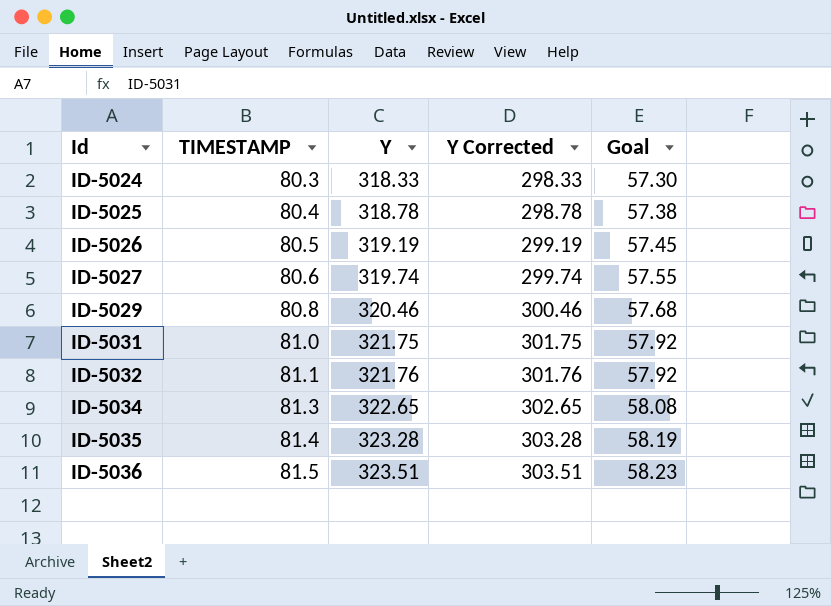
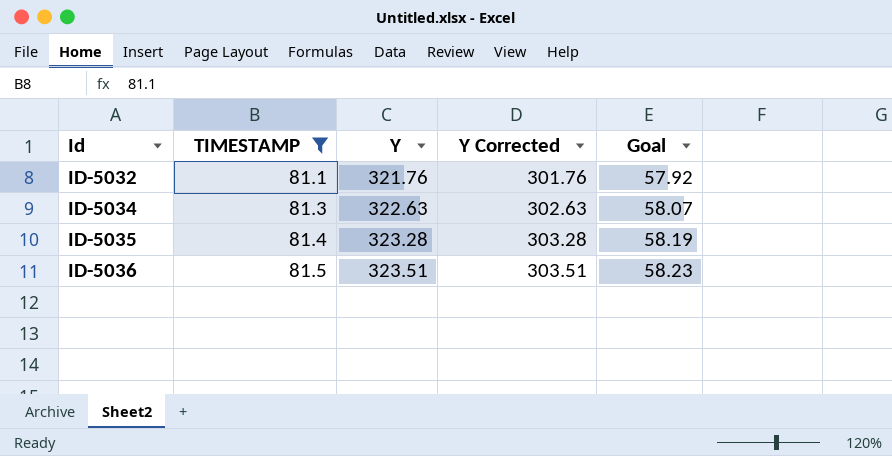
filter: none -> TIMESTAMP >= 81.1
ID-5034 | Y: 322.65 -> 322.63
ID-5034 | Y Corrected: 302.65 -> 302.63
ID-5034 | Goal: 58.08 -> 58.07

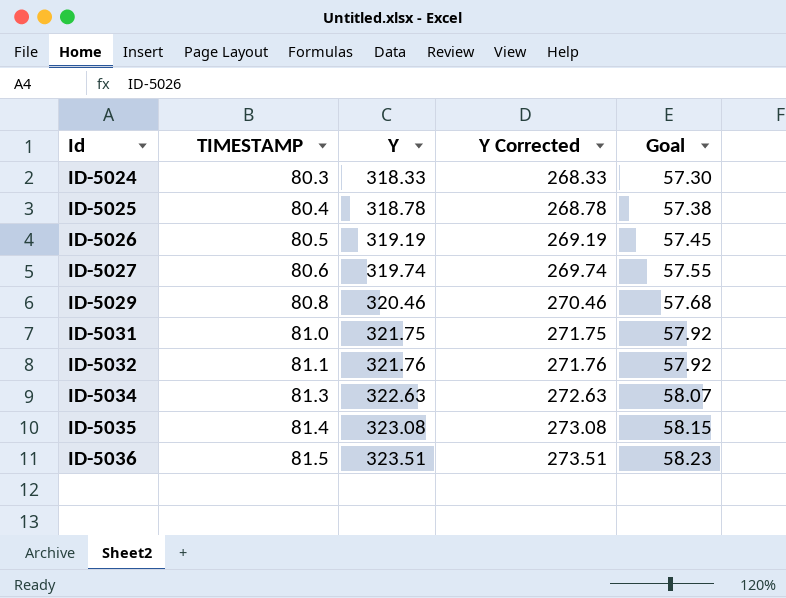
filter: TIMESTAMP >= 81.1 -> none
column Y Corrected | formula: [Y] - 20 -> [Y] - 50
ID-5035 | Y: 323.28 -> 323.08
ID-5035 | Goal: 58.19 -> 58.15

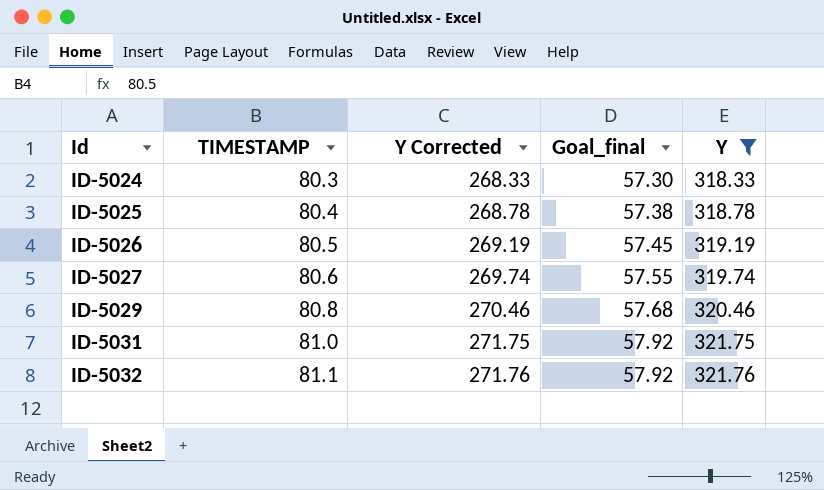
filter: none -> Y <= 321.76
column name: Goal -> Goal_final
column Y | position: 3 -> 5

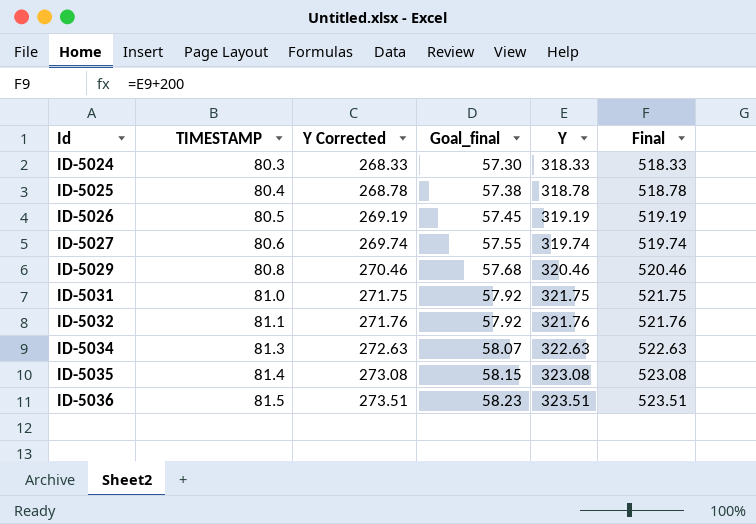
filter: Y <= 321.76 -> none
column Final | formula: none -> [Y] + 200

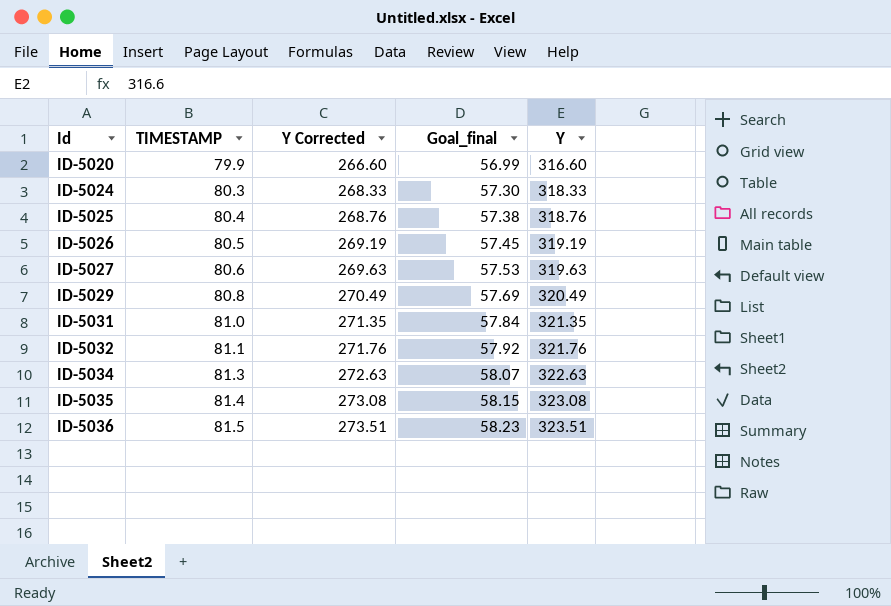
column Final | formula: [Y] + 200 -> none
row ID-5020: none -> 79.9 | 266.60 | 56.99 | 316.60
ID-5025 | Y Corrected: 268.78 -> 268.76
ID-5025 | Y: 318.78 -> 318.76
ID-5027 | Y Corrected: 269.74 -> 269.63
ID-5027 | Goal_final: 57.55 -> 57.53
ID-5027 | Y: 319.74 -> 319.63
ID-5029 | Y Corrected: 270.46 -> 270.49
ID-5029 | Goal_final: 57.68 -> 57.69
ID-5029 | Y: 320.46 -> 320.49
ID-5031 | Y Corrected: 271.75 -> 271.35
ID-5031 | Goal_final: 57.92 -> 57.84
ID-5031 | Y: 321.75 -> 321.35

